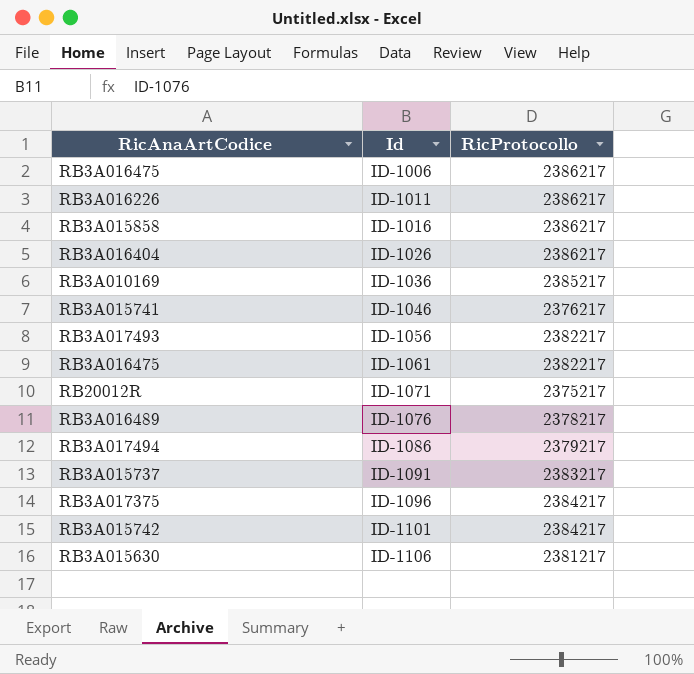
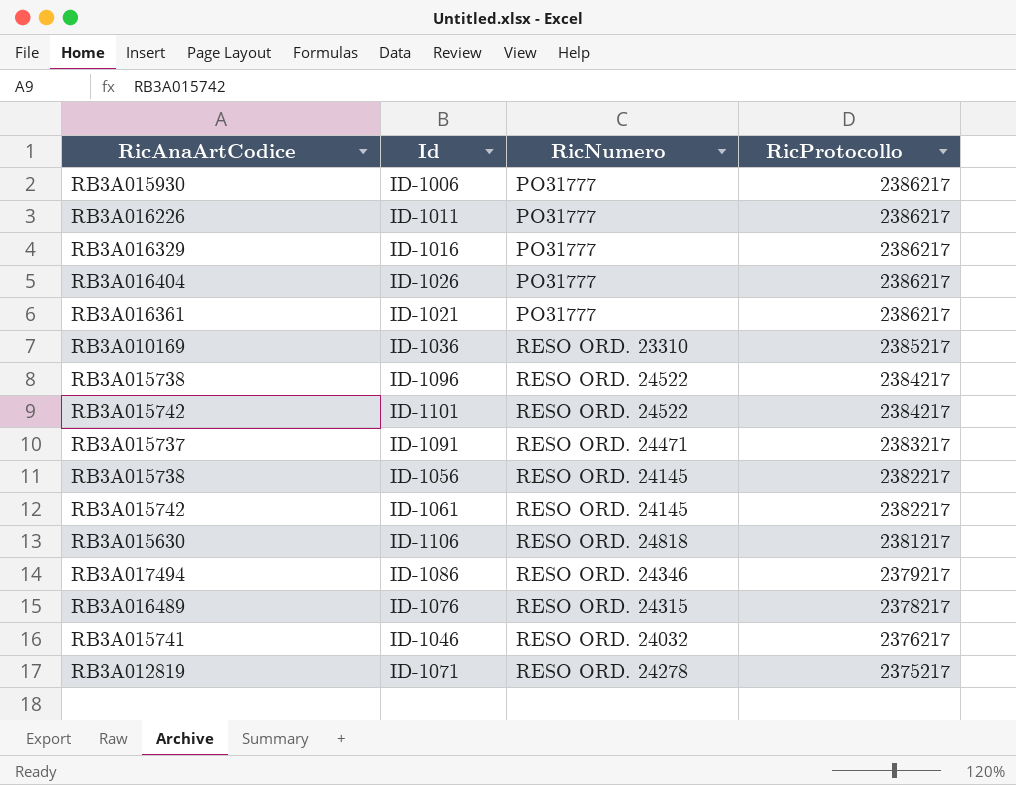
row order: Id ascending -> RicProtocollo descending
column RicNumero | position: none -> 3
ID-1006 | RicAnaArtCodice: RB3A016475 -> RB3A015930
ID-1016 | RicAnaArtCodice: RB3A015858 -> RB3A016329
row ID-1021: none -> RB3A016361 | PO31777 | 2386217
ID-1096 | RicAnaArtCodice: RB3A017375 -> RB3A015738
ID-1056 | RicAnaArtCodice: RB3A017493 -> RB3A015738
ID-1061 | RicAnaArtCodice: RB3A016475 -> RB3A015742
ID-1071 | RicAnaArtCodice: RB20012R -> RB3A012819

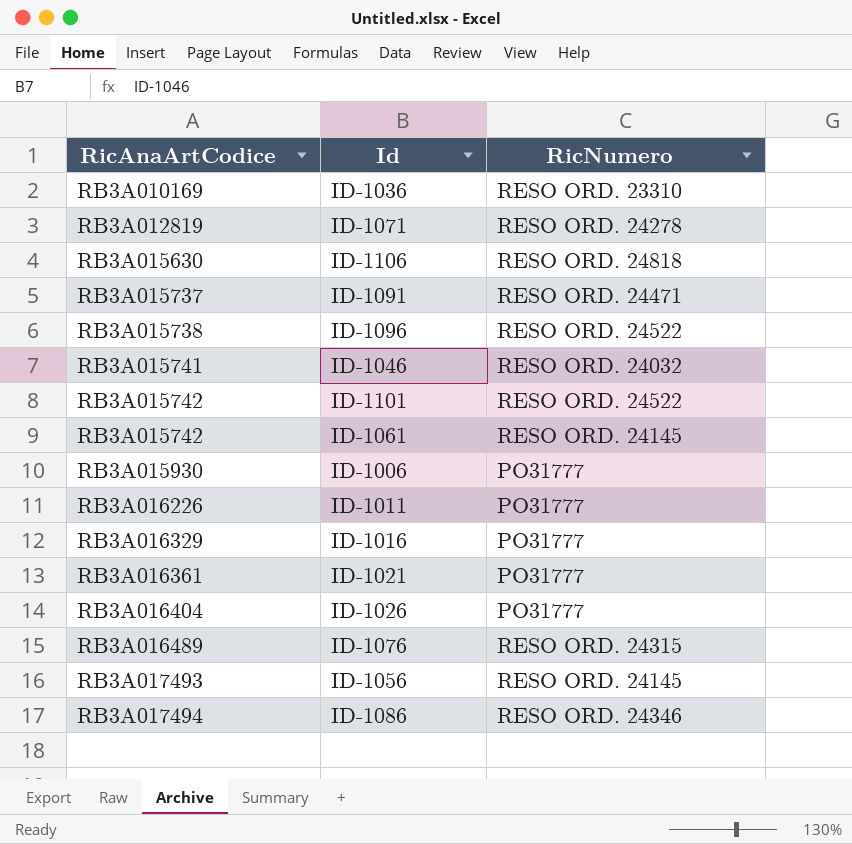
row order: RicProtocollo descending -> RicAnaArtCodice ascending
column RicProtocollo | position: 4 -> none
ID-1056 | RicAnaArtCodice: RB3A015738 -> RB3A017493

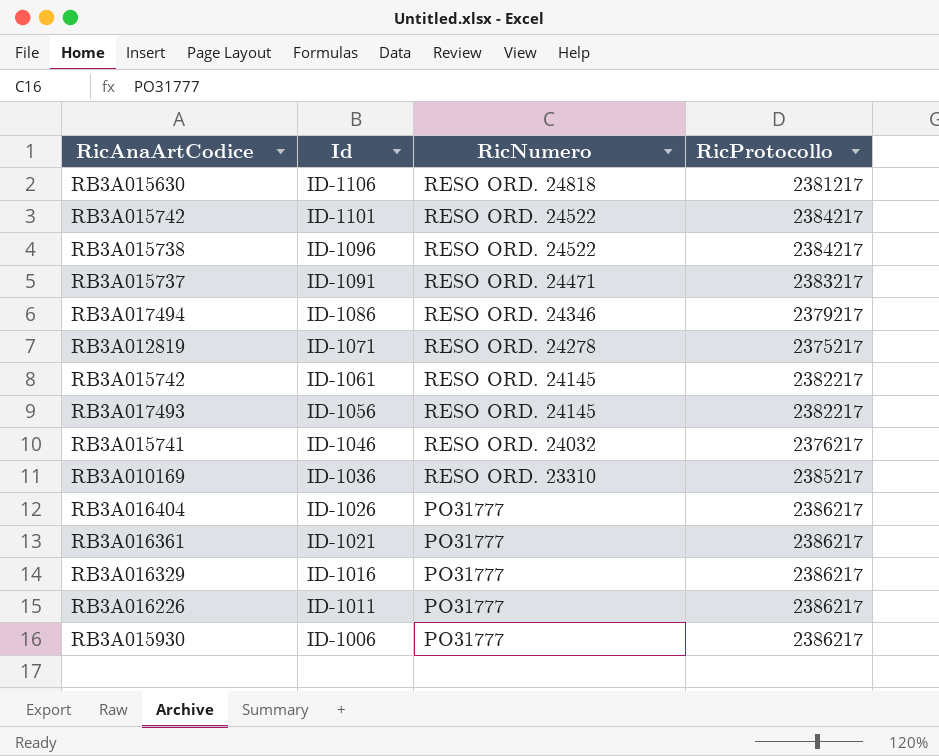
row order: RicAnaArtCodice ascending -> Id descending
column RicProtocollo | position: none -> 4
row ID-1076: RB3A016489 | RESO ORD. 24315 -> none

